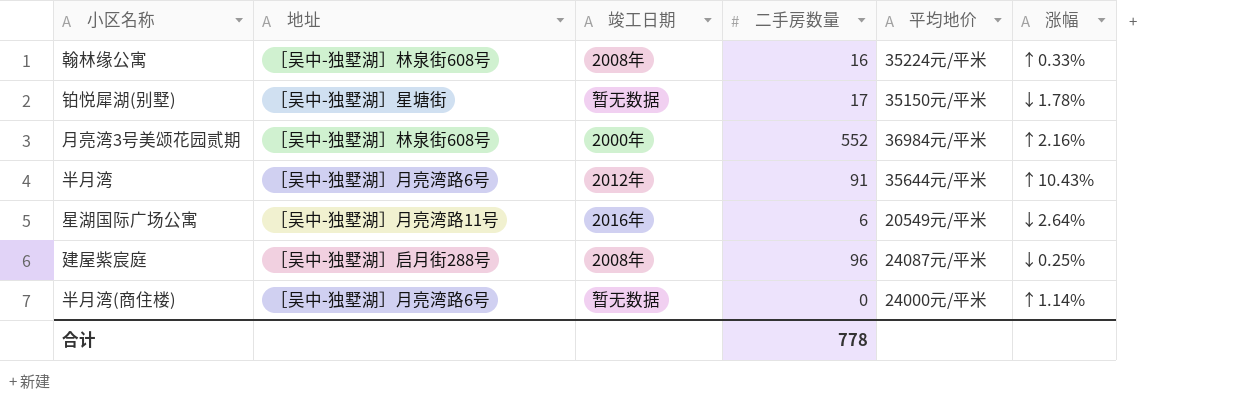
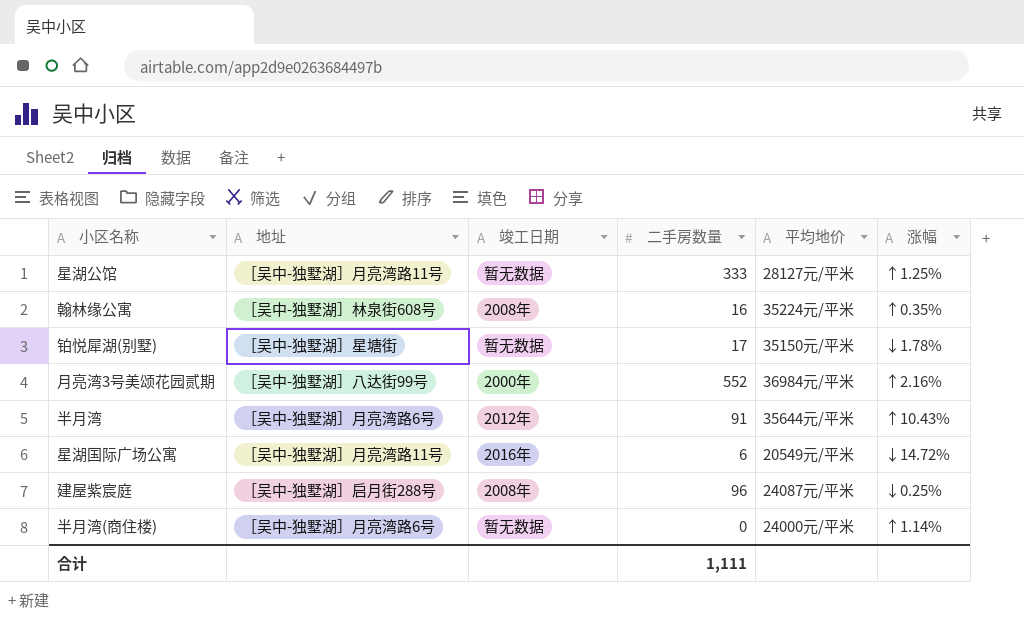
row 星湖公馆: none -> ［吴中-独墅湖］月亮湾路11号 | 暂无数据 | 333 | 28127元/平米 | ↑1.25%
翰林缘公寓 | 涨幅: ↑0.33% -> ↑0.35%
月亮湾3号美颂花园贰期 | 地址: ［吴中-独墅湖］林泉街608号 -> ［吴中-独墅湖］八达街99号
星湖国际广场公寓 | 涨幅: ↓2.64% -> ↓14.72%
合计 | 二手房数量: 778 -> 1,111

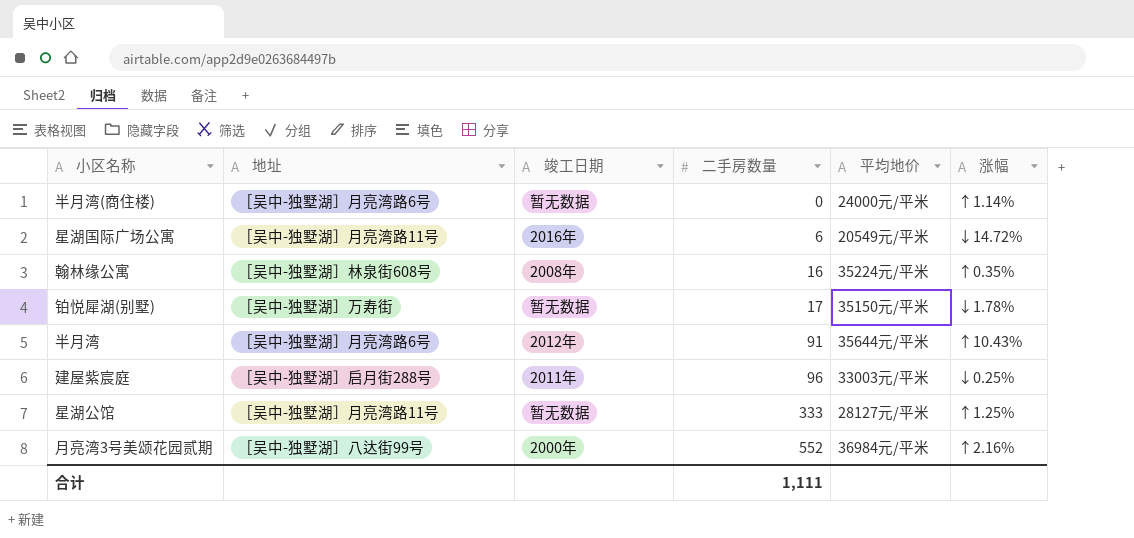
row order: none -> 二手房数量 ascending
铂悦犀湖(别墅) | 地址: ［吴中-独墅湖］星塘街 -> ［吴中-独墅湖］万寿街
建屋紫宸庭 | 竣工日期: 2008年 -> 2011年
建屋紫宸庭 | 平均地价: 24087元/平米 -> 33003元/平米

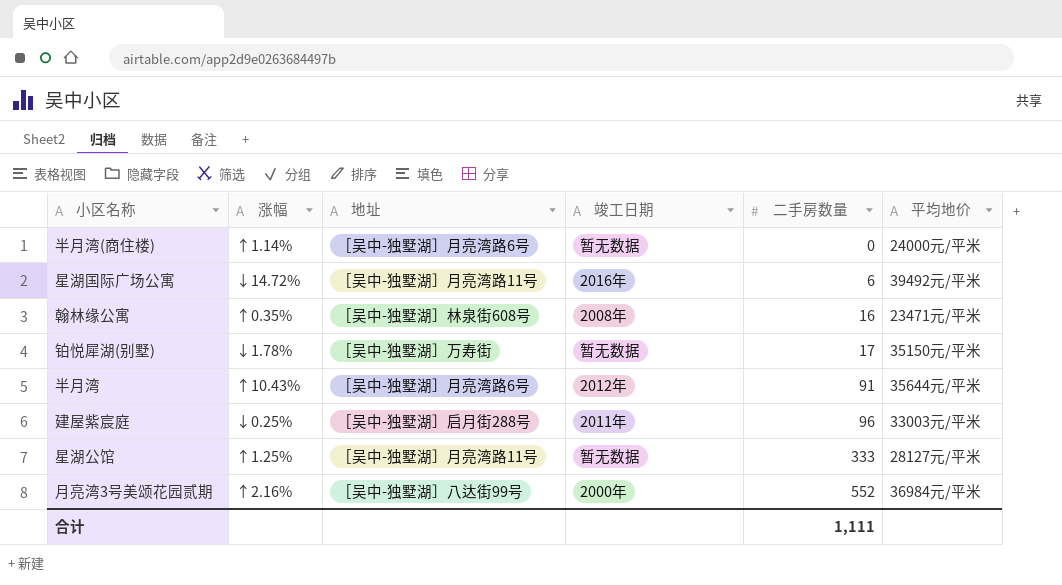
column 涨幅 | position: 6 -> 2
星湖国际广场公寓 | 平均地价: 20549元/平米 -> 39492元/平米
翰林缘公寓 | 平均地价: 35224元/平米 -> 23471元/平米

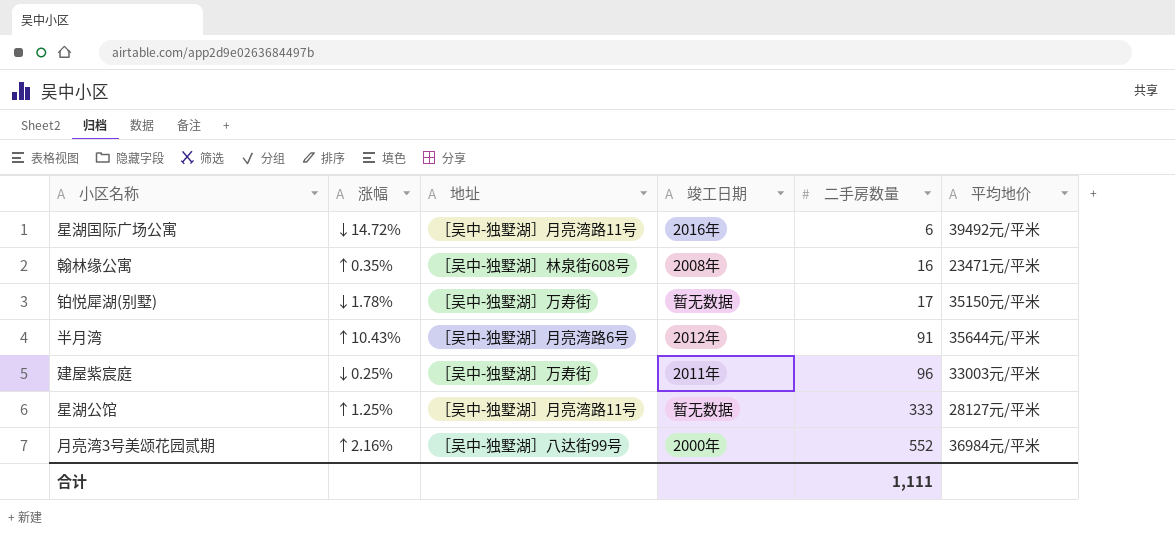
row 半月湾(商住楼): ↑1.14% | ［吴中-独墅湖］月亮湾路6号 | 暂无数据 | 0 | 24000元/平米 -> none
建屋紫宸庭 | 地址: ［吴中-独墅湖］启月街288号 -> ［吴中-独墅湖］万寿街

